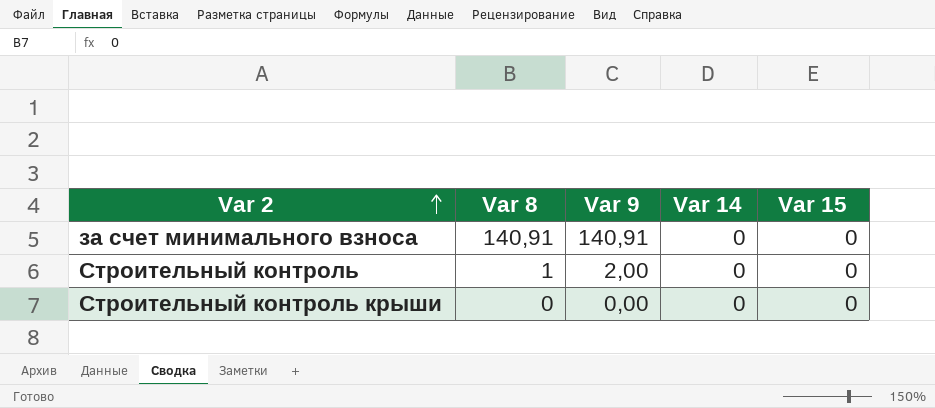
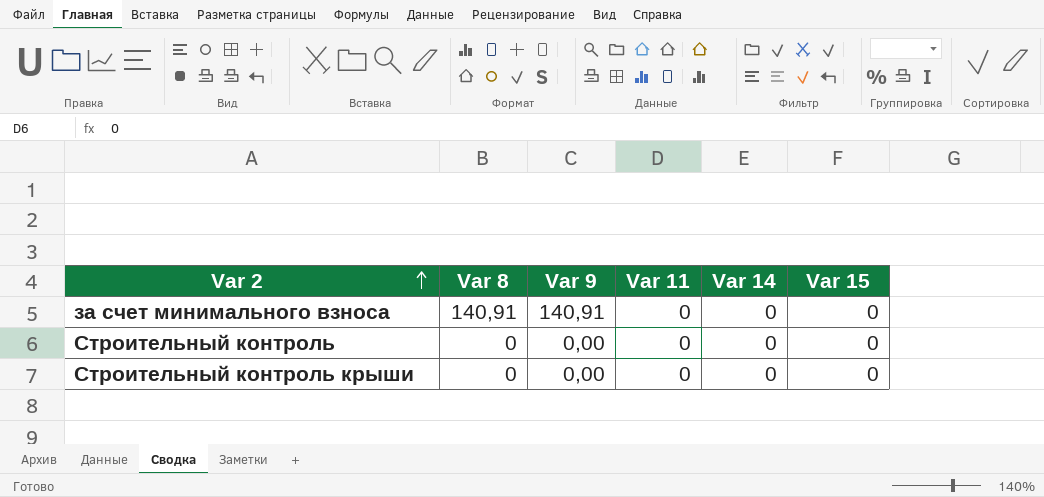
column Var 11 | position: none -> 4
Строительный контроль | Var 8: 1 -> 0
Строительный контроль | Var 9: 2,00 -> 0,00

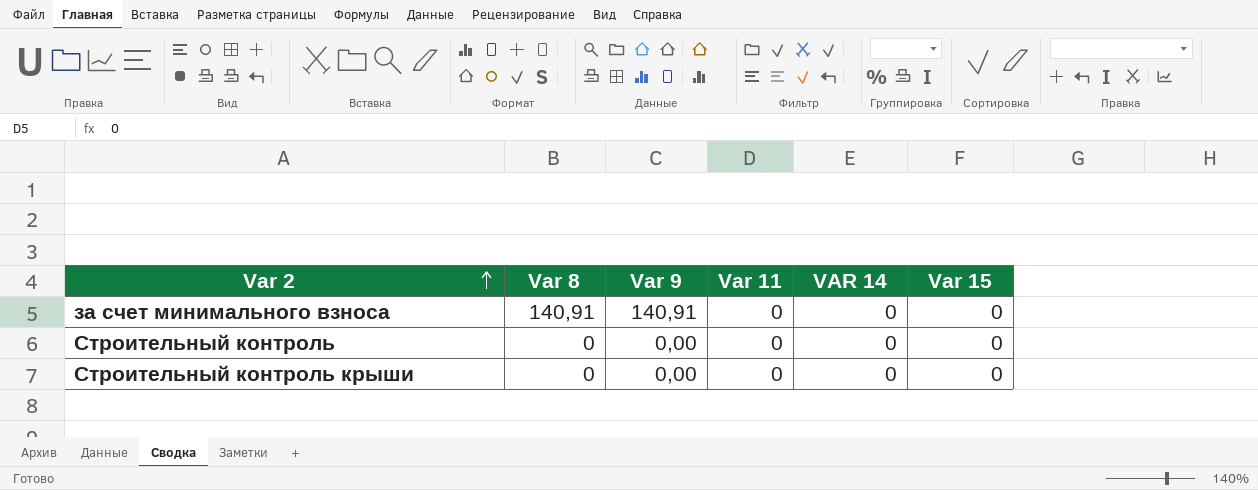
column name: Var 14 -> VAR 14

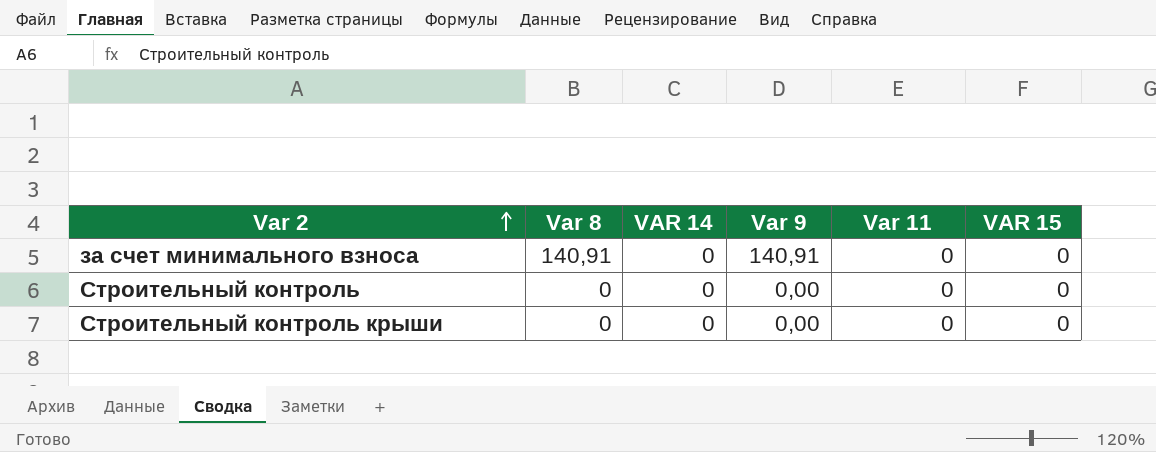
column VAR 14 | position: 5 -> 3
column name: Var 15 -> VAR 15

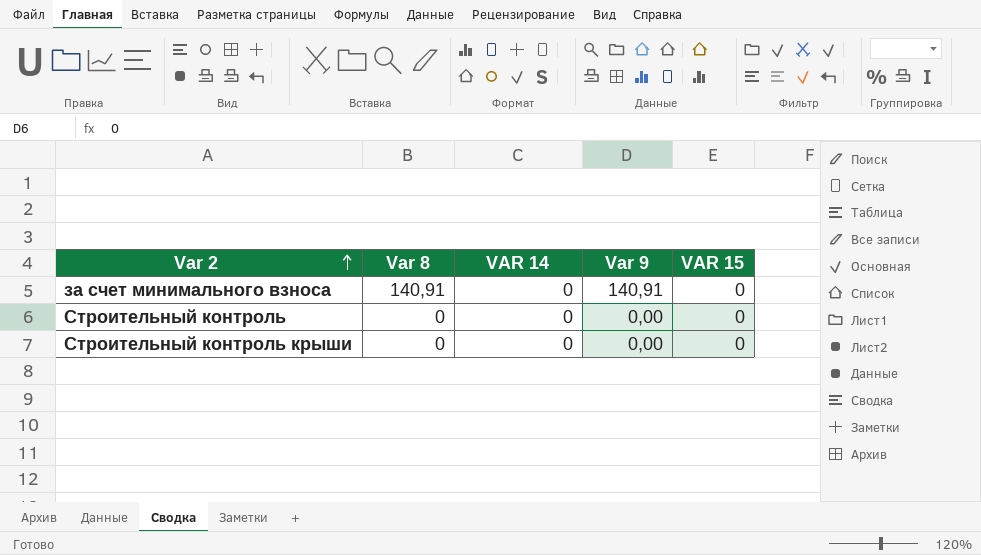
column Var 11 | position: 5 -> none

